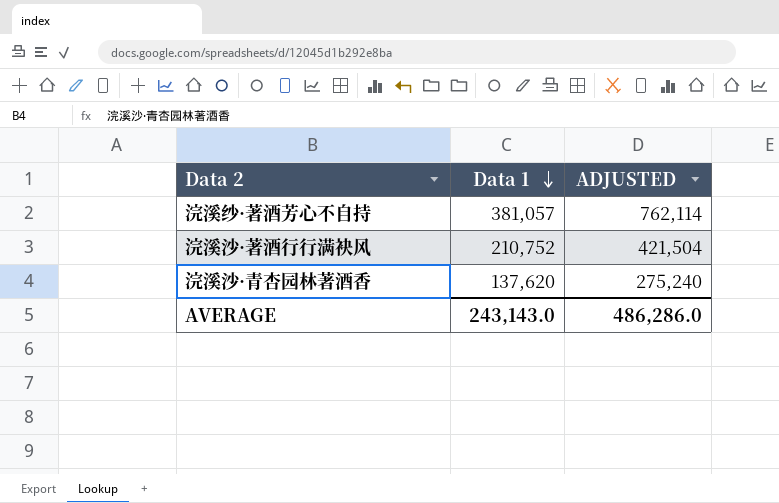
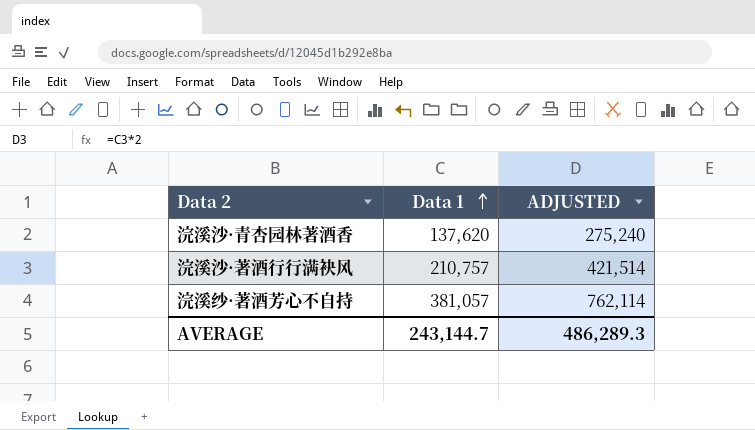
row order: Data 1 descending -> Data 1 ascending
浣溪沙·著酒行行满袂风 | Data 1: 210,752 -> 210,757
浣溪沙·著酒行行满袂风 | ADJUSTED: 421,504 -> 421,514
AVERAGE | Data 1: 243,143.0 -> 243,144.7
AVERAGE | ADJUSTED: 486,286.0 -> 486,289.3

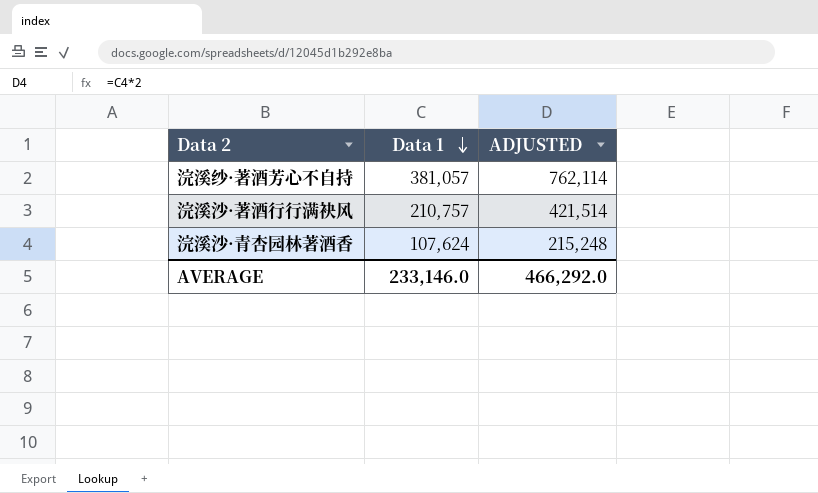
row order: Data 1 ascending -> Data 1 descending
浣溪沙·青杏园林著酒香 | Data 1: 137,620 -> 107,624
浣溪沙·青杏园林著酒香 | ADJUSTED: 275,240 -> 215,248
AVERAGE | Data 1: 243,144.7 -> 233,146.0
AVERAGE | ADJUSTED: 486,289.3 -> 466,292.0

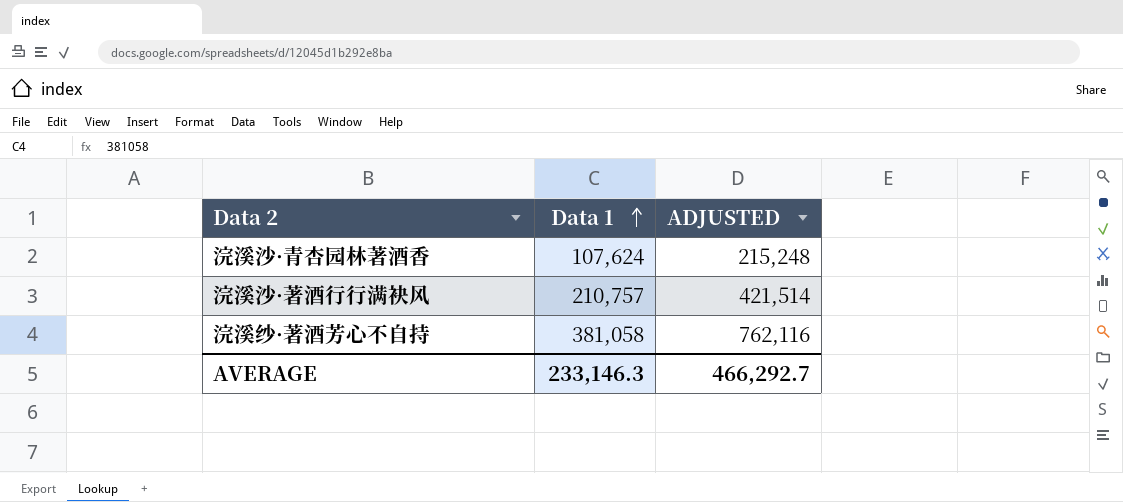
row order: Data 1 descending -> Data 1 ascending
浣溪纱·著酒芳心不自持 | Data 1: 381,057 -> 381,058
浣溪纱·著酒芳心不自持 | ADJUSTED: 762,114 -> 762,116
AVERAGE | Data 1: 233,146.0 -> 233,146.3
AVERAGE | ADJUSTED: 466,292.0 -> 466,292.7

